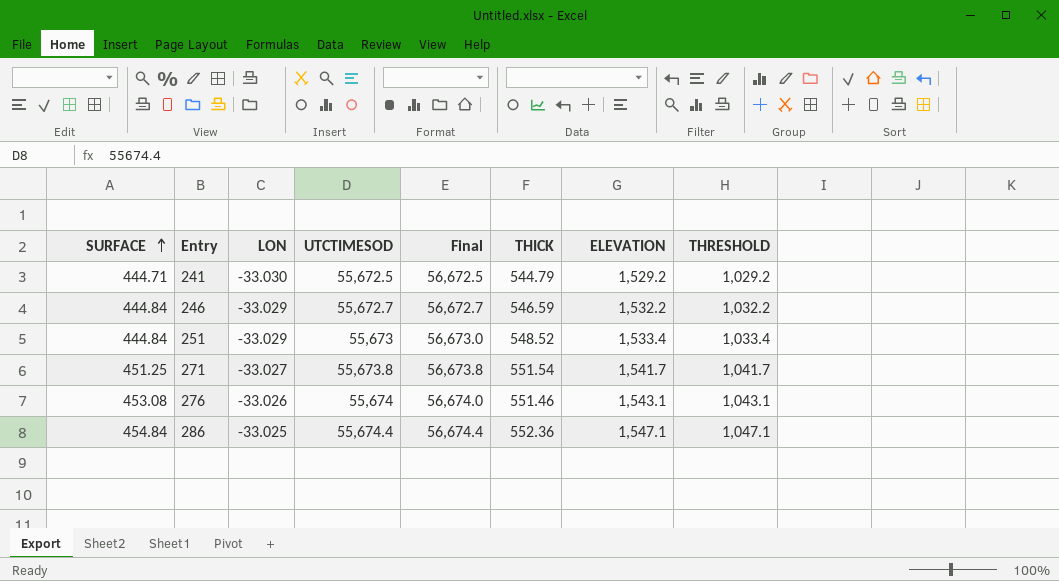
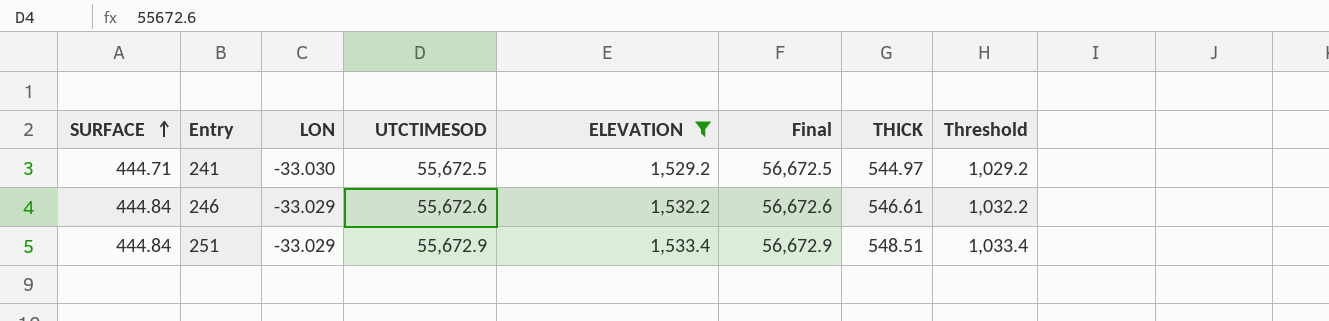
filter: none -> ELEVATION <= 1,533.4
column ELEVATION | position: 7 -> 5
column name: THRESHOLD -> Threshold
241 | THICK: 544.79 -> 544.97
246 | UTCTIMESOD: 55,672.7 -> 55,672.6
246 | Final: 56,672.7 -> 56,672.6
246 | THICK: 546.59 -> 546.61
251 | UTCTIMESOD: 55,673 -> 55,672.9
251 | Final: 56,673.0 -> 56,672.9
251 | THICK: 548.52 -> 548.51

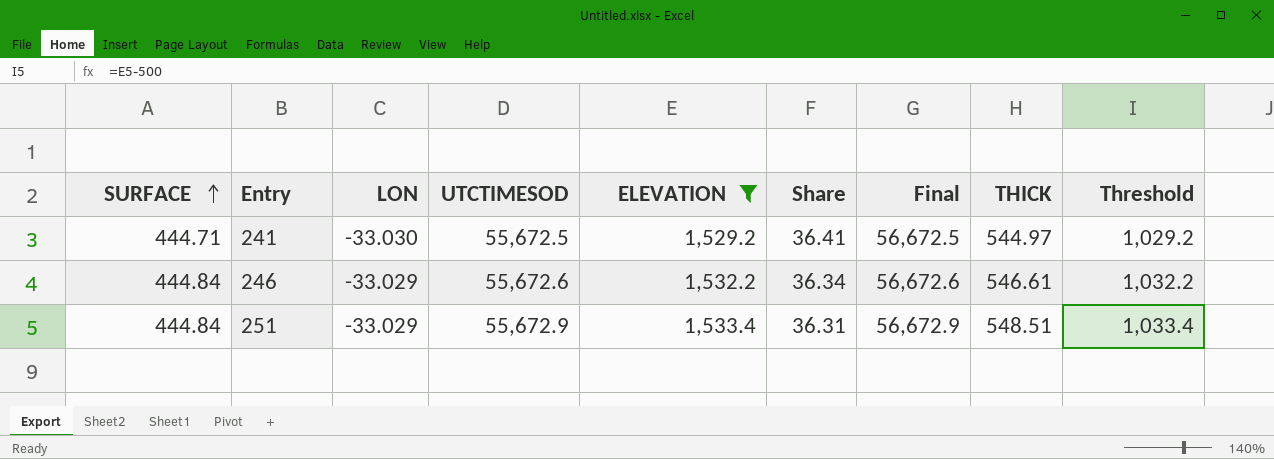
column Share | formula: none -> [UTCTIMESOD] / [ELEVATION]

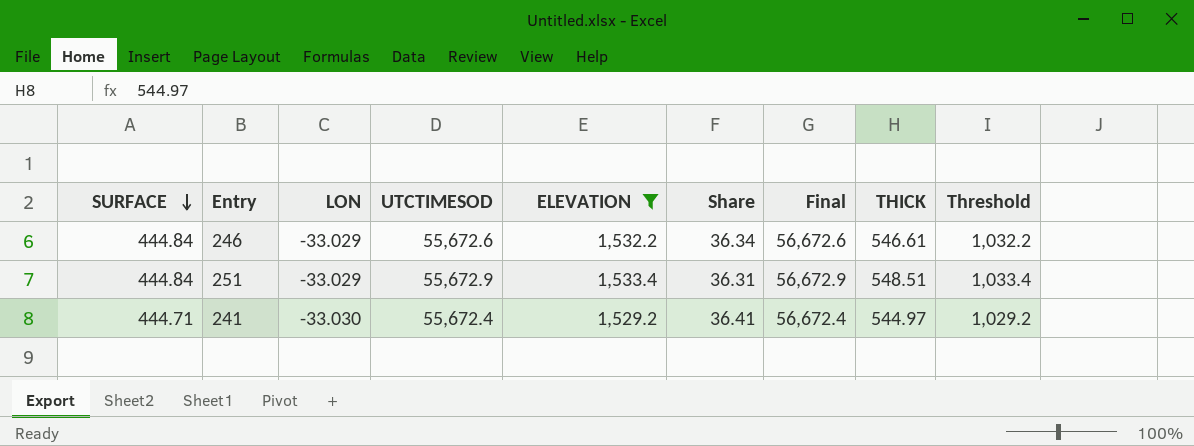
row order: SURFACE ascending -> SURFACE descending
241 | UTCTIMESOD: 55,672.5 -> 55,672.4
241 | Final: 56,672.5 -> 56,672.4

